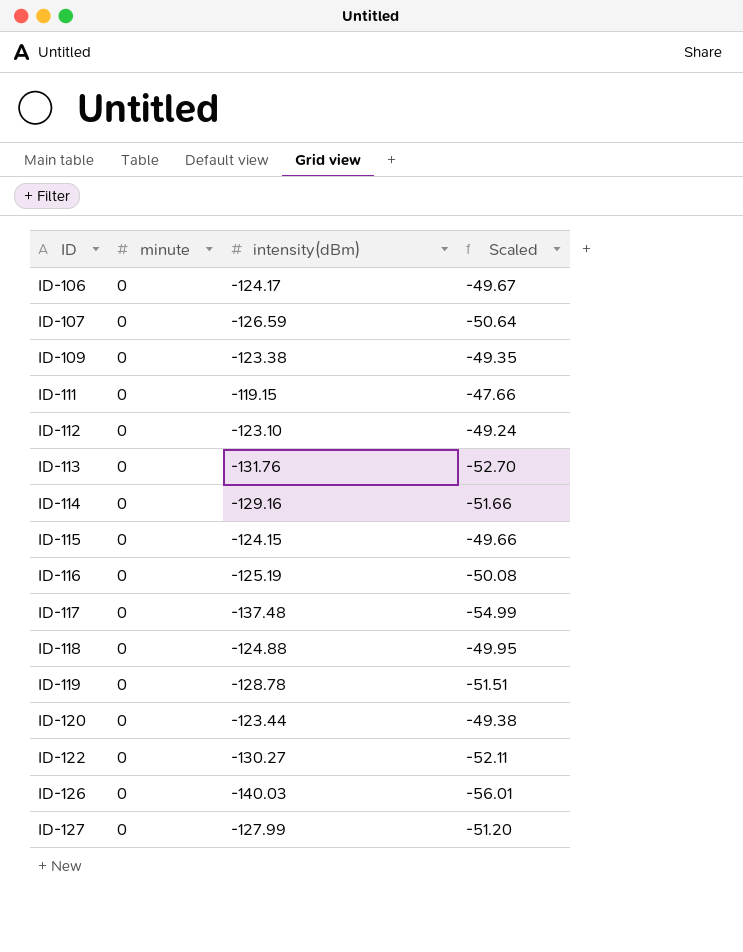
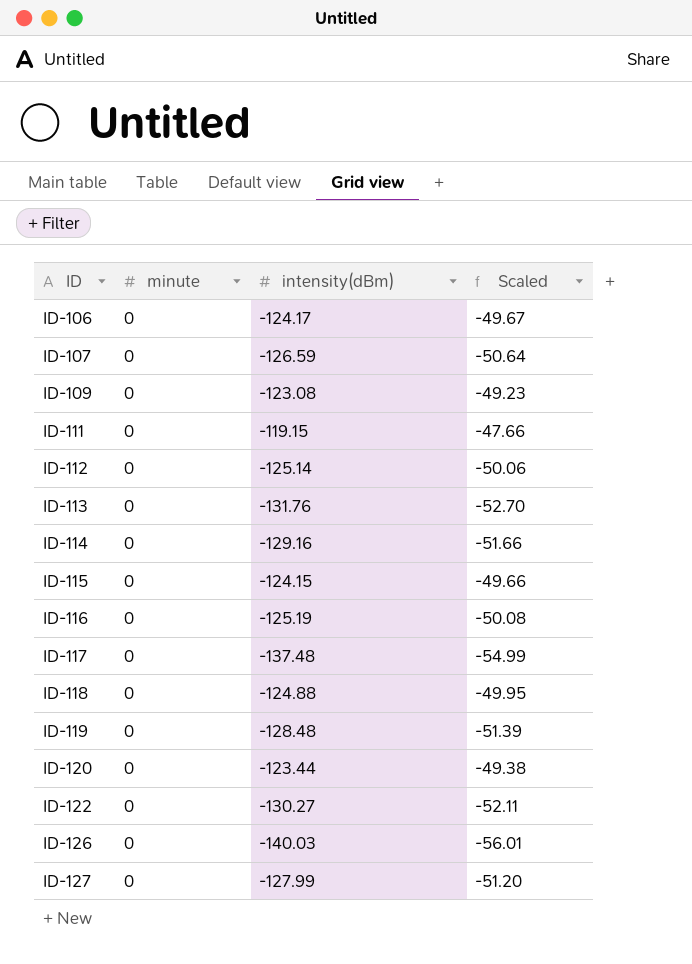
ID-109 | intensity(dBm): -123.38 -> -123.08
ID-109 | Scaled: -49.35 -> -49.23
ID-112 | intensity(dBm): -123.10 -> -125.14
ID-112 | Scaled: -49.24 -> -50.06
ID-119 | intensity(dBm): -128.78 -> -128.48
ID-119 | Scaled: -51.51 -> -51.39

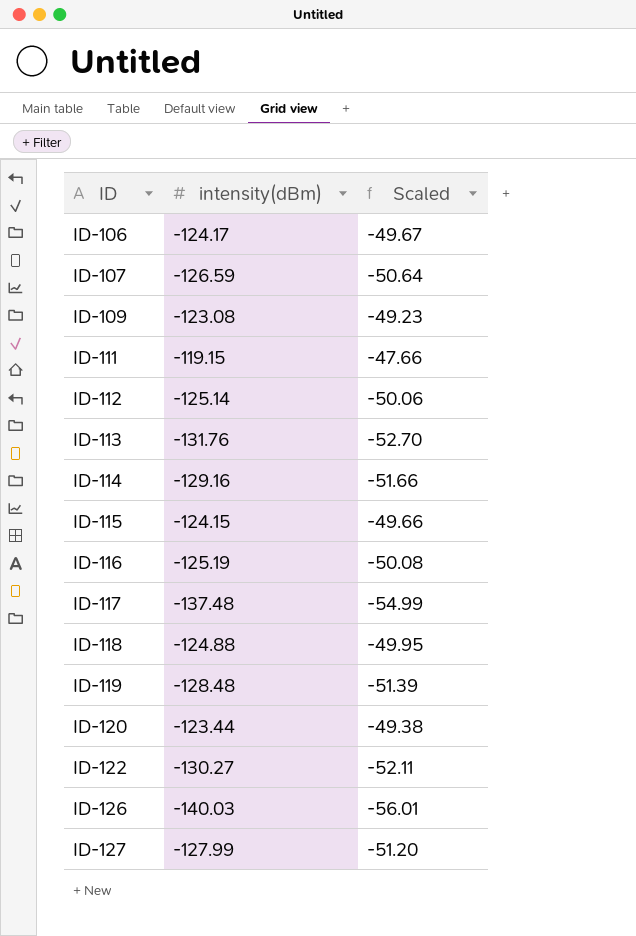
column minute | position: 2 -> none

